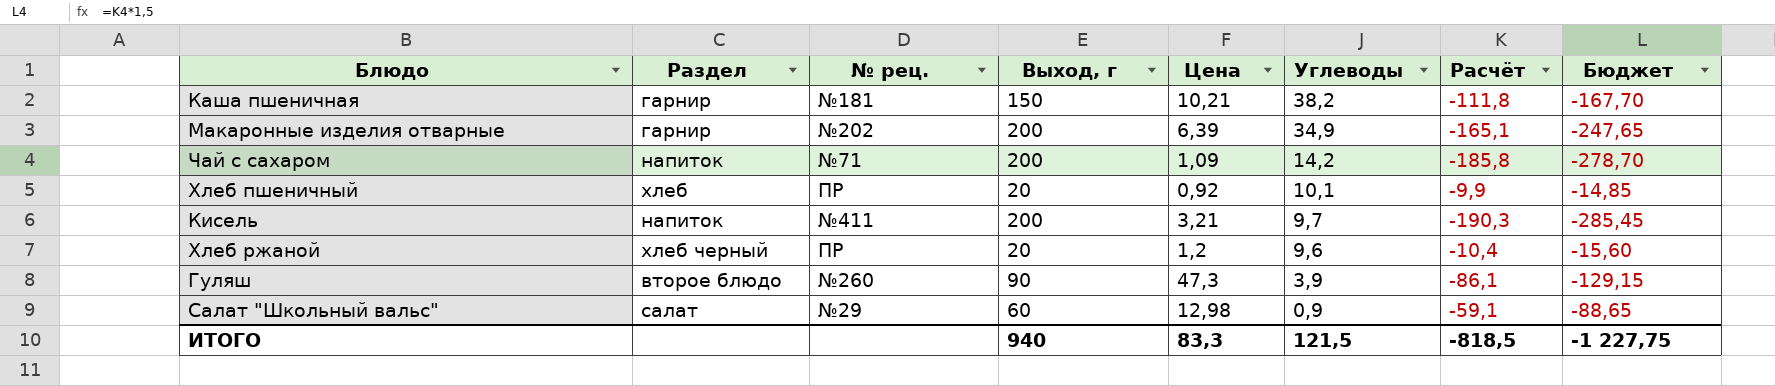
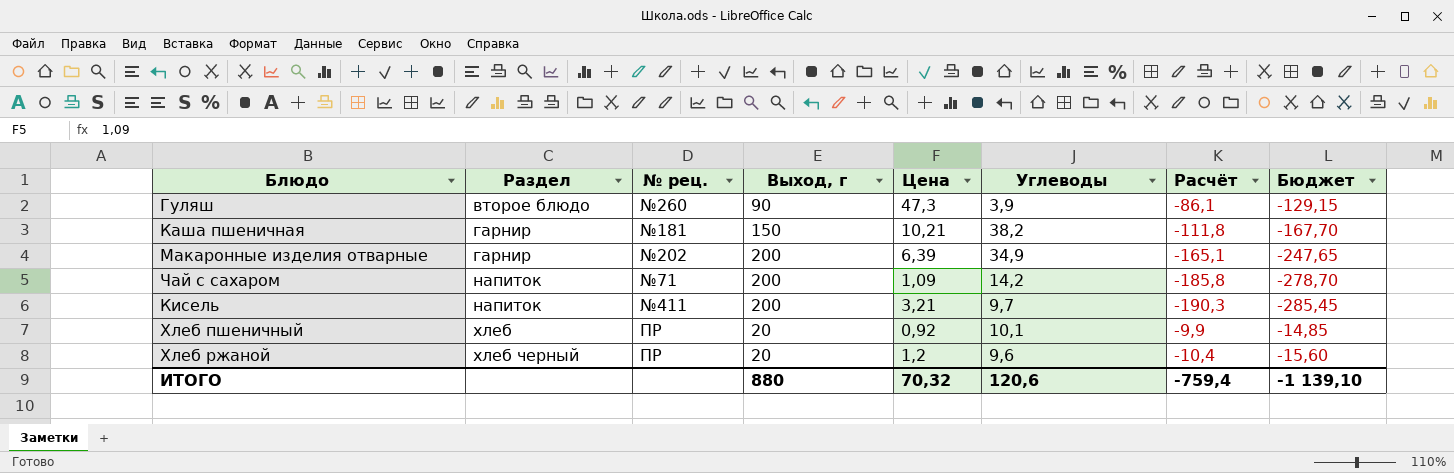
row order: Углеводы descending -> Раздел ascending
row Салат "Школьный вальс": салат | №29 | 60 | 12,98 | 0,9 | -59,1 | -88,65 -> none
ИТОГО | Выход, г: 940 -> 880
ИТОГО | Цена: 83,3 -> 70,32
ИТОГО | Углеводы: 121,5 -> 120,6
ИТОГО | Расчёт: -818,5 -> -759,4
ИТОГО | Бюджет: -1 227,75 -> -1 139,10

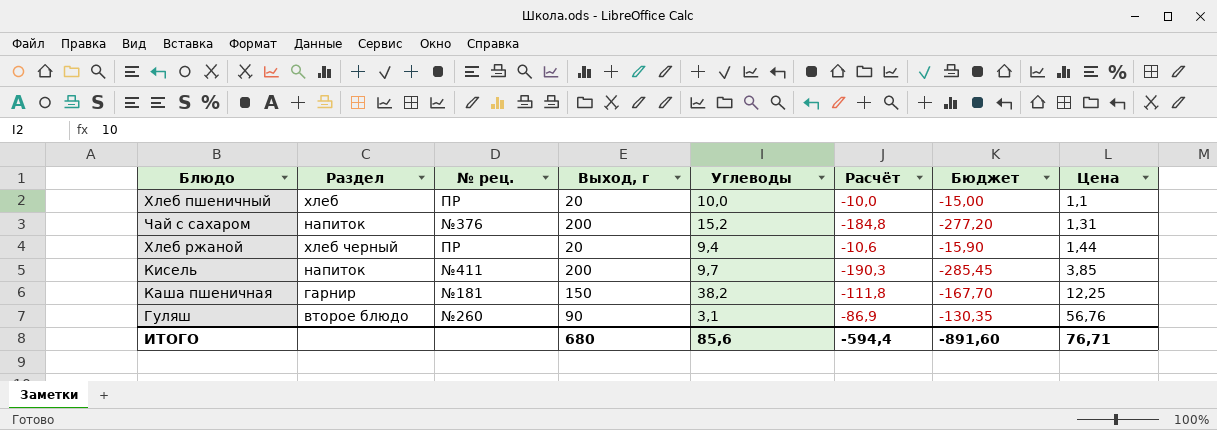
row order: Раздел ascending -> Цена ascending
column Цена | position: 5 -> 8
row Макаронные изделия отварные: гарнир | №202 | 200 | 6,39 | 34,9 | -165,1 | -247,65 -> none
Хлеб пшеничный | Углеводы: 10,1 -> 10,0
Хлеб пшеничный | Расчёт: -9,9 -> -10,0
Хлеб пшеничный | Бюджет: -14,85 -> -15,00
Хлеб пшеничный | Цена: 0,92 -> 1,1
Чай с сахаром | № рец.: №71 -> №376
Чай с сахаром | Углеводы: 14,2 -> 15,2
Чай с сахаром | Расчёт: -185,8 -> -184,8
Чай с сахаром | Бюджет: -278,70 -> -277,20
Чай с сахаром | Цена: 1,09 -> 1,31
Хлеб ржаной | Углеводы: 9,6 -> 9,4
Хлеб ржаной | Расчёт: -10,4 -> -10,6
Хлеб ржаной | Бюджет: -15,60 -> -15,90
Хлеб ржаной | Цена: 1,2 -> 1,44
Кисель | Цена: 3,21 -> 3,85
Каша пшеничная | Цена: 10,21 -> 12,25
Гуляш | Углеводы: 3,9 -> 3,1
Гуляш | Расчёт: -86,1 -> -86,9
Гуляш | Бюджет: -129,15 -> -130,35
Гуляш | Цена: 47,3 -> 56,76
ИТОГО | Выход, г: 880 -> 680
ИТОГО | Углеводы: 120,6 -> 85,6
ИТОГО | Расчёт: -759,4 -> -594,4
ИТОГО | Бюджет: -1 139,10 -> -891,60
ИТОГО | Цена: 70,32 -> 76,71

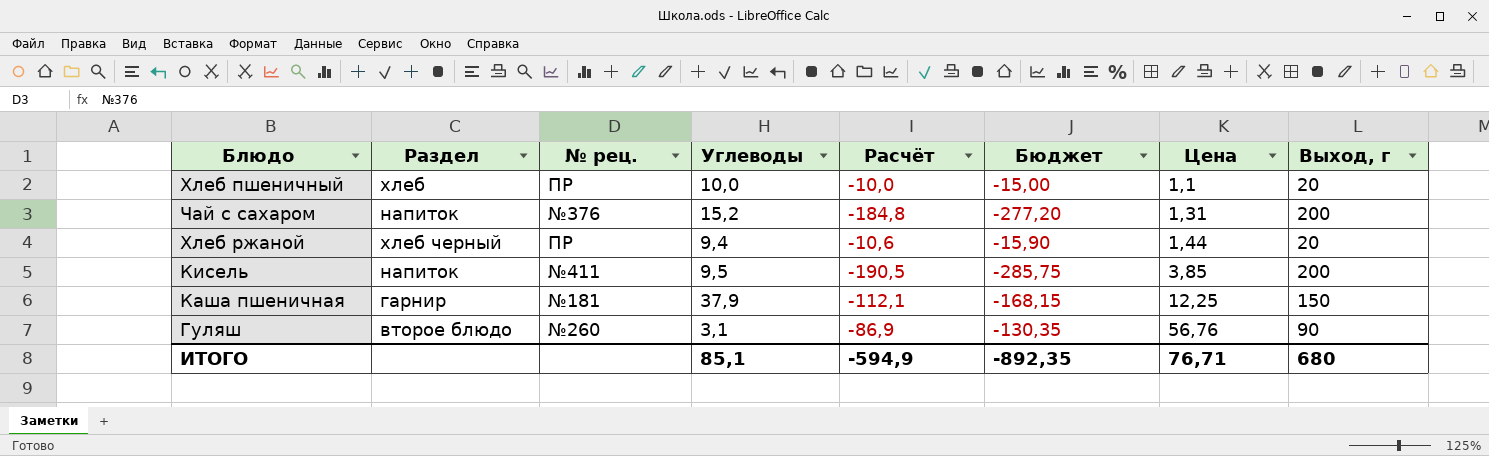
column Выход, г | position: 4 -> 8
Кисель | Углеводы: 9,7 -> 9,5
Кисель | Расчёт: -190,3 -> -190,5
Кисель | Бюджет: -285,45 -> -285,75
Каша пшеничная | Углеводы: 38,2 -> 37,9
Каша пшеничная | Расчёт: -111,8 -> -112,1
Каша пшеничная | Бюджет: -167,70 -> -168,15
ИТОГО | Углеводы: 85,6 -> 85,1
ИТОГО | Расчёт: -594,4 -> -594,9
ИТОГО | Бюджет: -891,60 -> -892,35

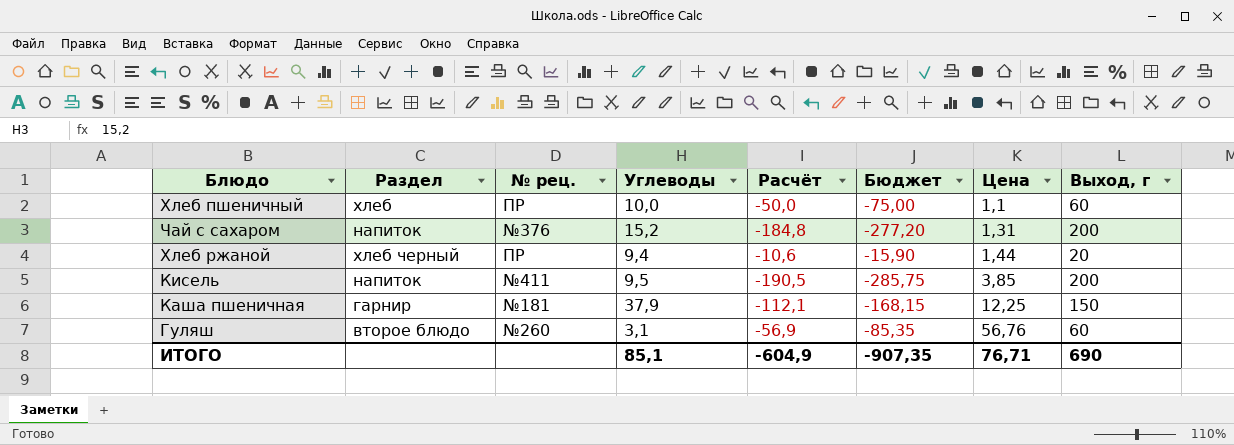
Хлеб пшеничный | Расчёт: -10,0 -> -50,0
Хлеб пшеничный | Бюджет: -15,00 -> -75,00
Хлеб пшеничный | Выход, г: 20 -> 60
Гуляш | Расчёт: -86,9 -> -56,9
Гуляш | Бюджет: -130,35 -> -85,35
Гуляш | Выход, г: 90 -> 60
ИТОГО | Расчёт: -594,9 -> -604,9
ИТОГО | Бюджет: -892,35 -> -907,35
ИТОГО | Выход, г: 680 -> 690

